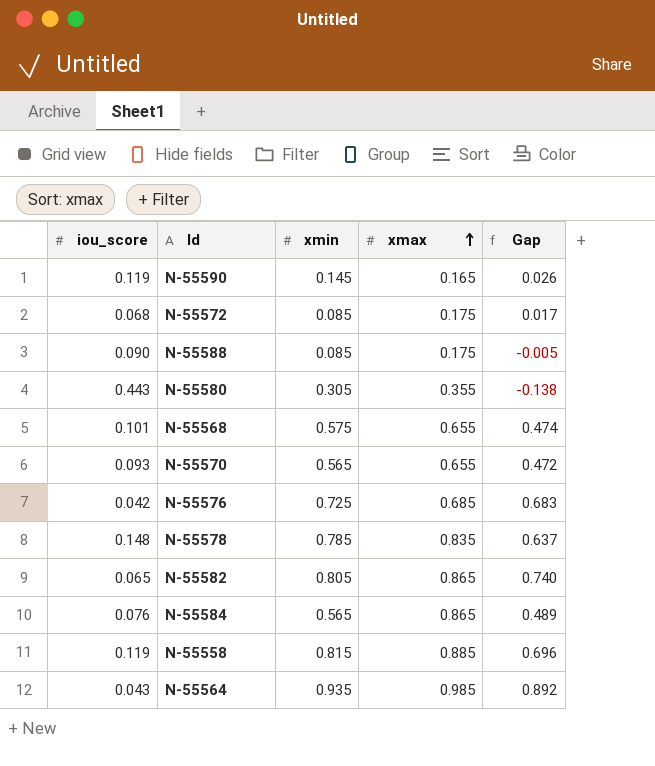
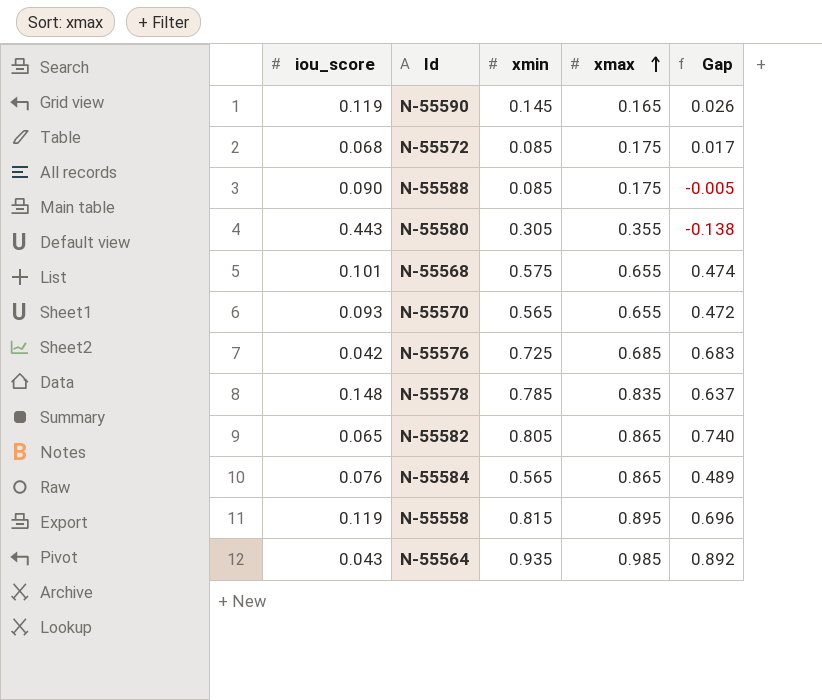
N-55558 | xmax: 0.885 -> 0.895

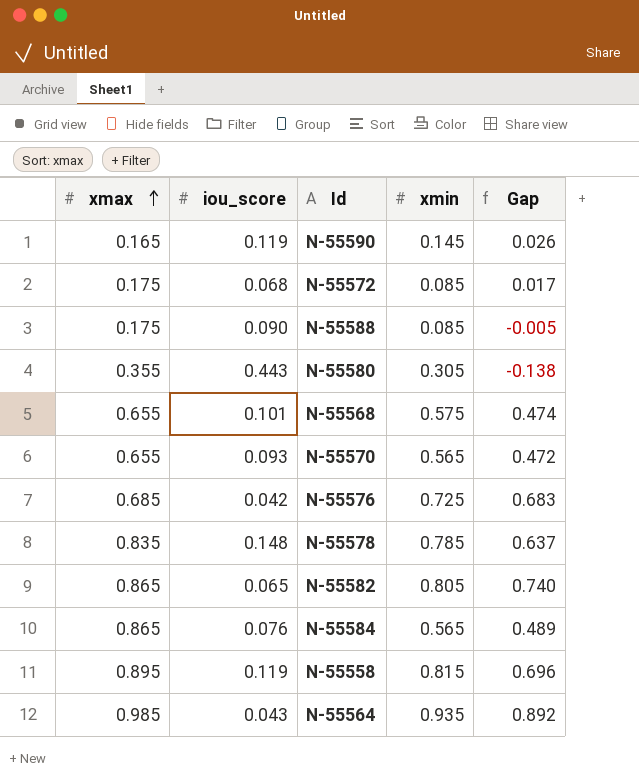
column xmax | position: 4 -> 1

